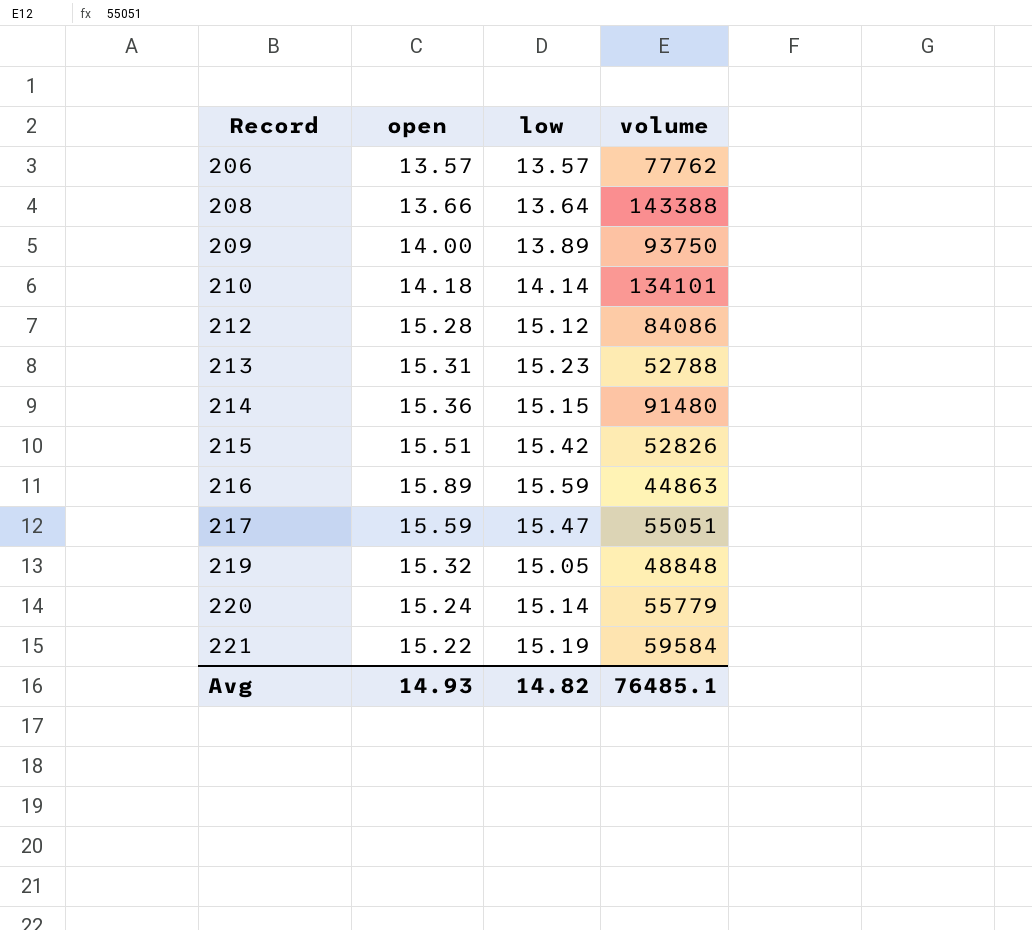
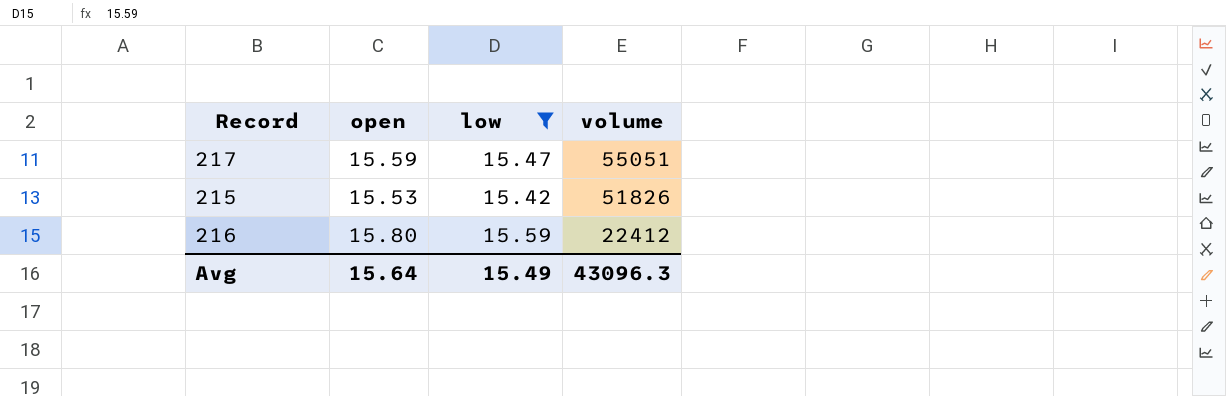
filter: none -> low >= 15.42
row order: Record ascending -> volume descending
215 | open: 15.51 -> 15.53
215 | volume: 52826 -> 51826
216 | open: 15.89 -> 15.80
216 | volume: 44863 -> 22412
Avg | open: 14.93 -> 15.64
Avg | low: 14.82 -> 15.49
Avg | volume: 76485.1 -> 43096.3

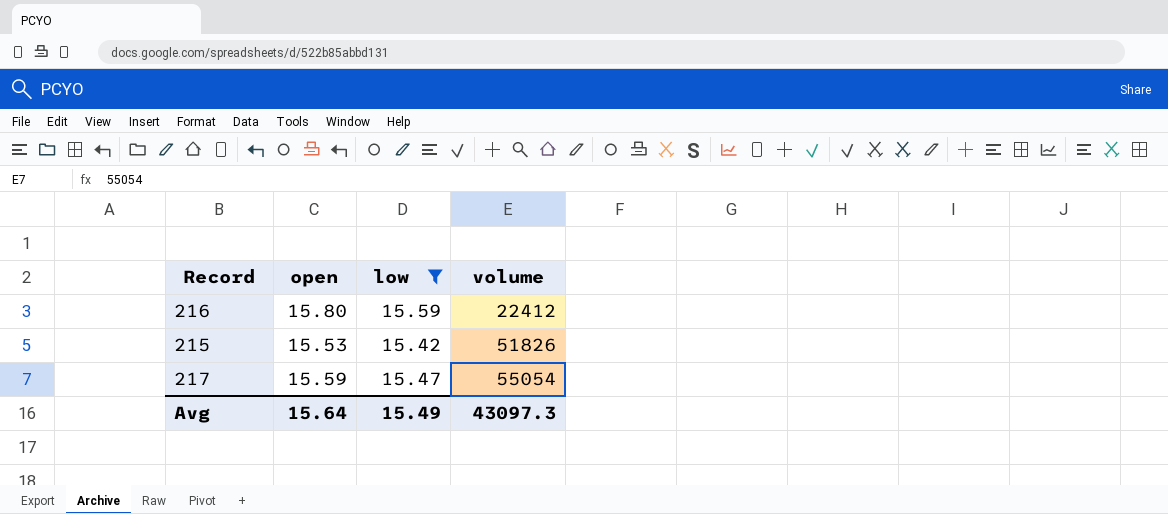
row order: volume descending -> volume ascending
217 | volume: 55051 -> 55054
Avg | volume: 43096.3 -> 43097.3

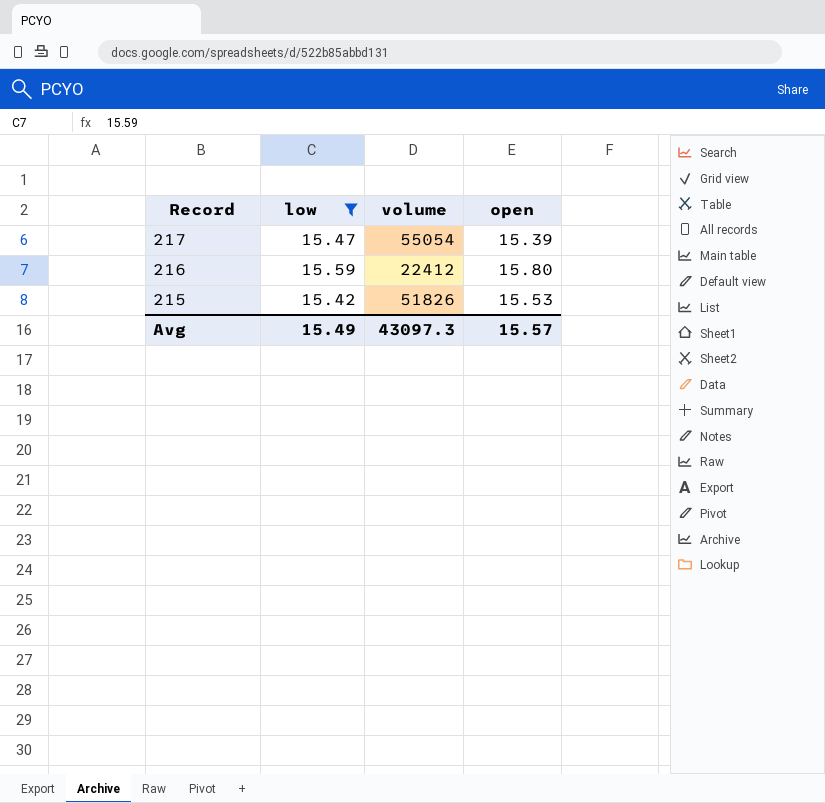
row order: volume ascending -> Record descending
column open | position: 2 -> 4
217 | open: 15.59 -> 15.39
Avg | open: 15.64 -> 15.57

